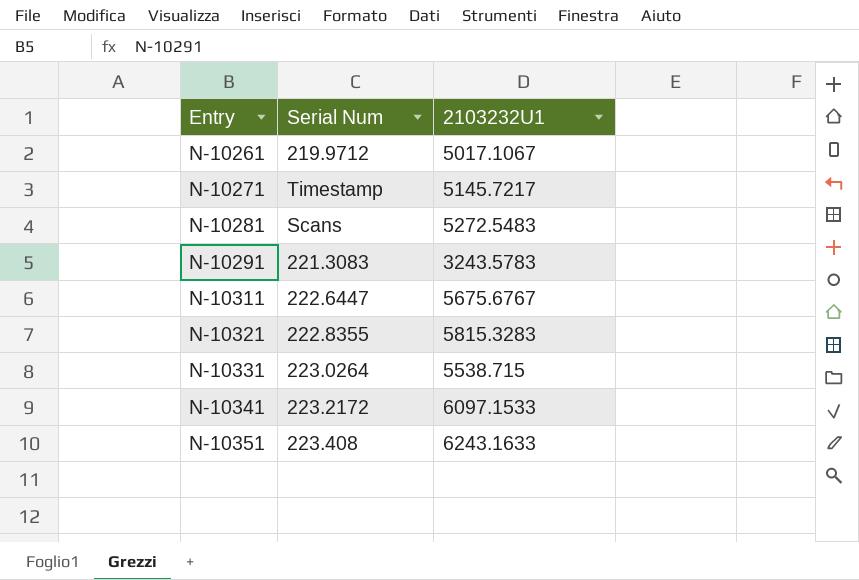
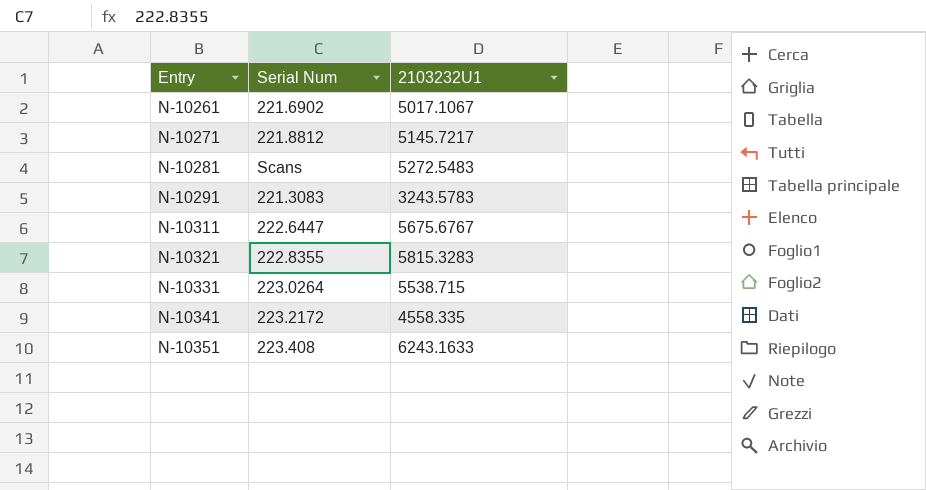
N-10261 | Serial Num: 219.9712 -> 221.6902
N-10271 | Serial Num: Timestamp -> 221.8812
N-10341 | 2103232U1: 6097.1533 -> 4558.335

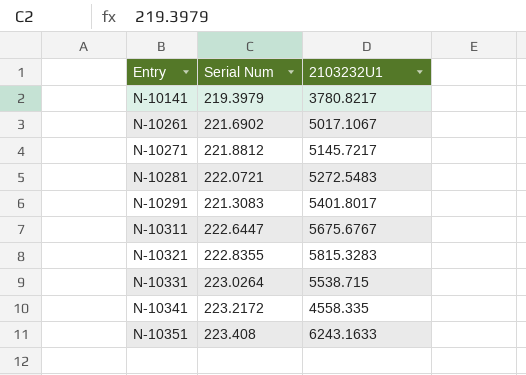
row N-10141: none -> 219.3979 | 3780.8217
N-10281 | Serial Num: Scans -> 222.0721
N-10291 | 2103232U1: 3243.5783 -> 5401.8017

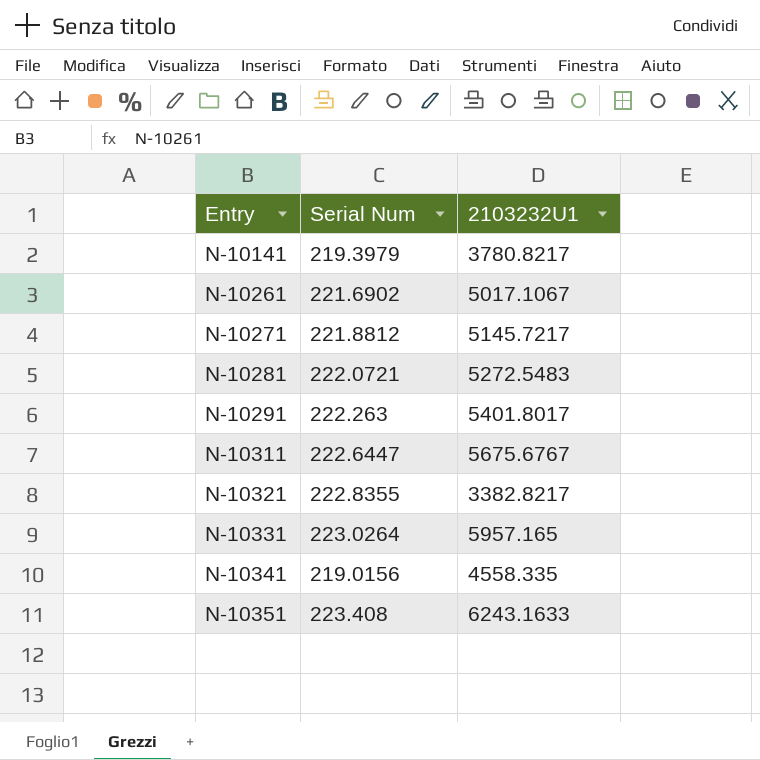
N-10291 | Serial Num: 221.3083 -> 222.263
N-10321 | 2103232U1: 5815.3283 -> 3382.8217
N-10331 | 2103232U1: 5538.715 -> 5957.165
N-10341 | Serial Num: 223.2172 -> 219.0156

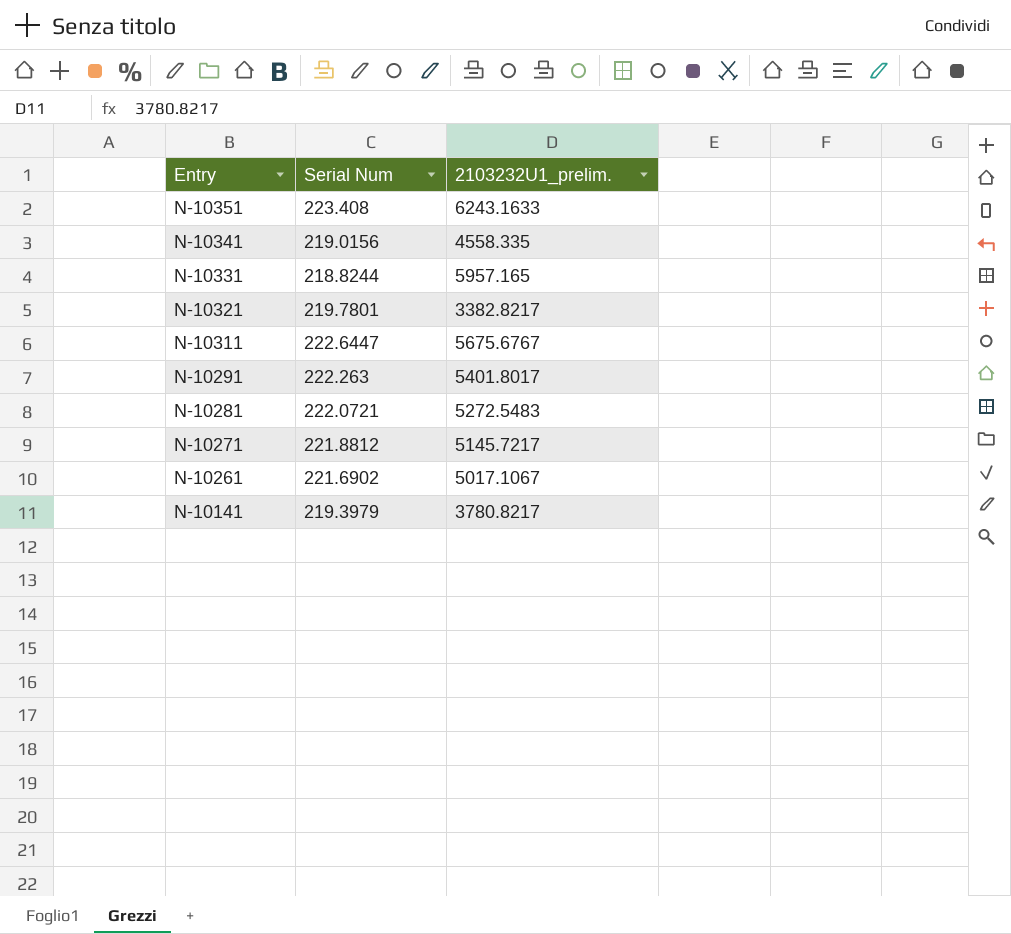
row order: Entry ascending -> Entry descending
column name: 2103232U1 -> 2103232U1_prelim.
N-10331 | Serial Num: 223.0264 -> 218.8244
N-10321 | Serial Num: 222.8355 -> 219.7801

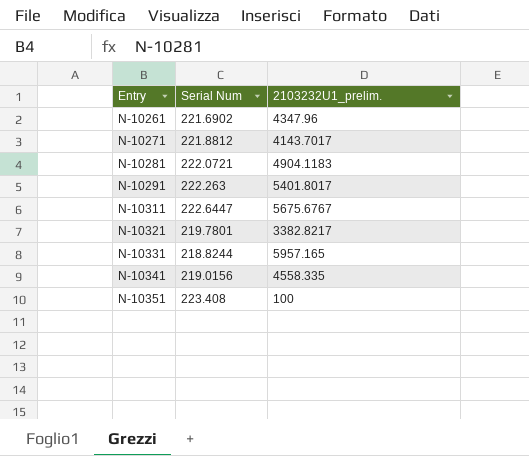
row order: Entry descending -> Entry ascending
row N-10141: 219.3979 | 3780.8217 -> none
N-10261 | 2103232U1_prelim.: 5017.1067 -> 4347.96
N-10271 | 2103232U1_prelim.: 5145.7217 -> 4143.7017
N-10281 | 2103232U1_prelim.: 5272.5483 -> 4904.1183
N-10351 | 2103232U1_prelim.: 6243.1633 -> 100

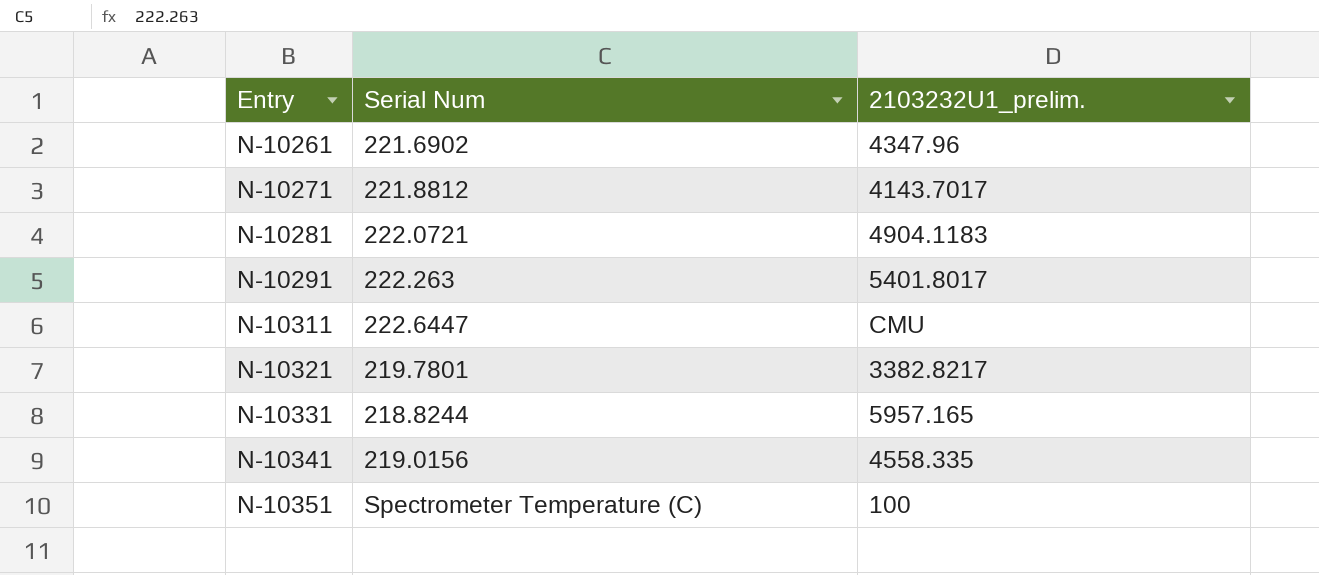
N-10311 | 2103232U1_prelim.: 5675.6767 -> CMU
N-10351 | Serial Num: 223.408 -> Spectrometer Temperature (C)

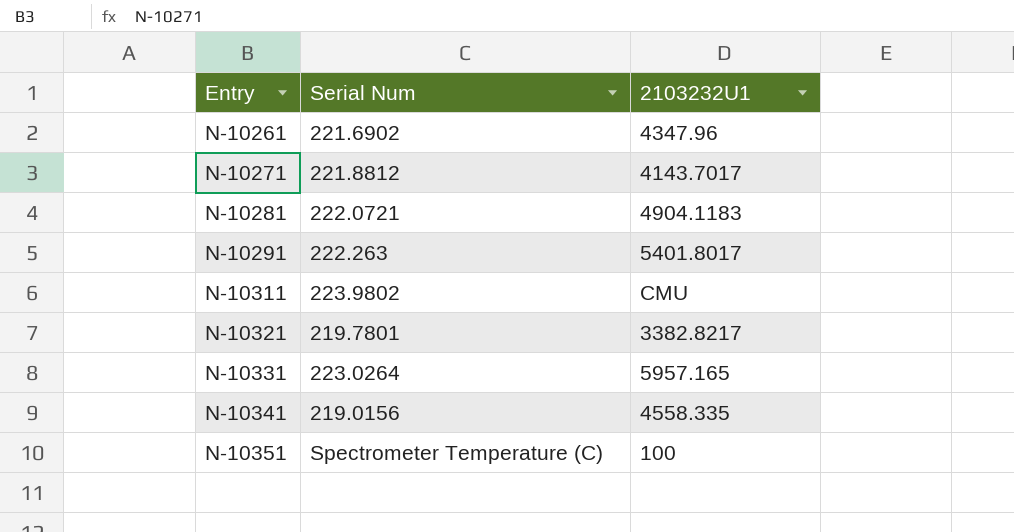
column name: 2103232U1_prelim. -> 2103232U1
N-10311 | Serial Num: 222.6447 -> 223.9802
N-10331 | Serial Num: 218.8244 -> 223.0264

